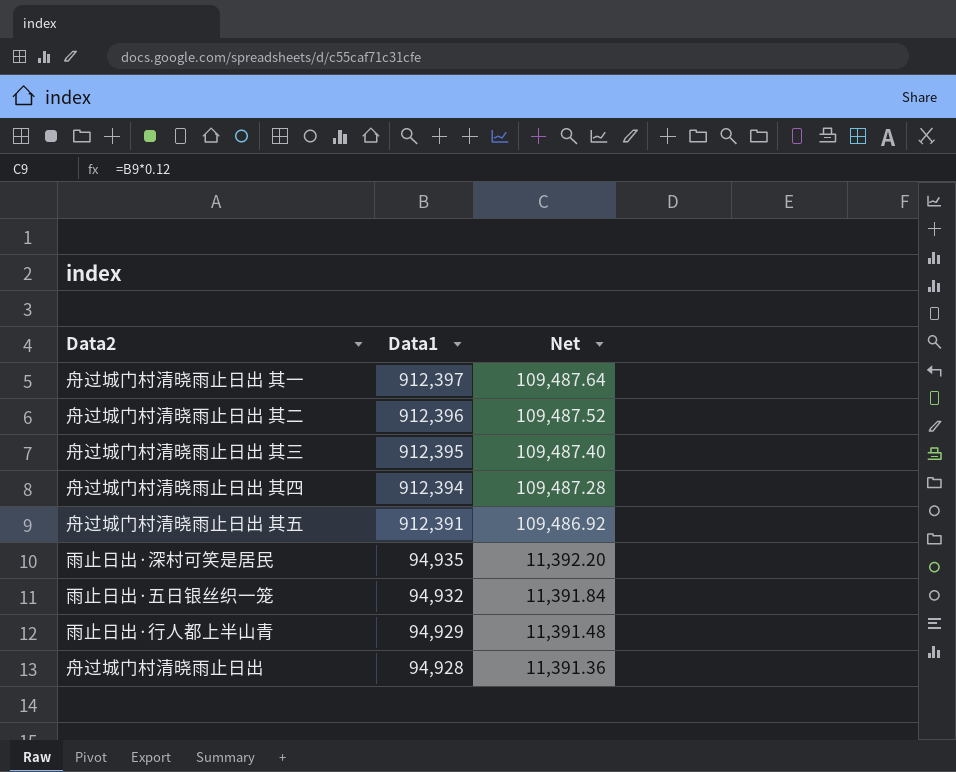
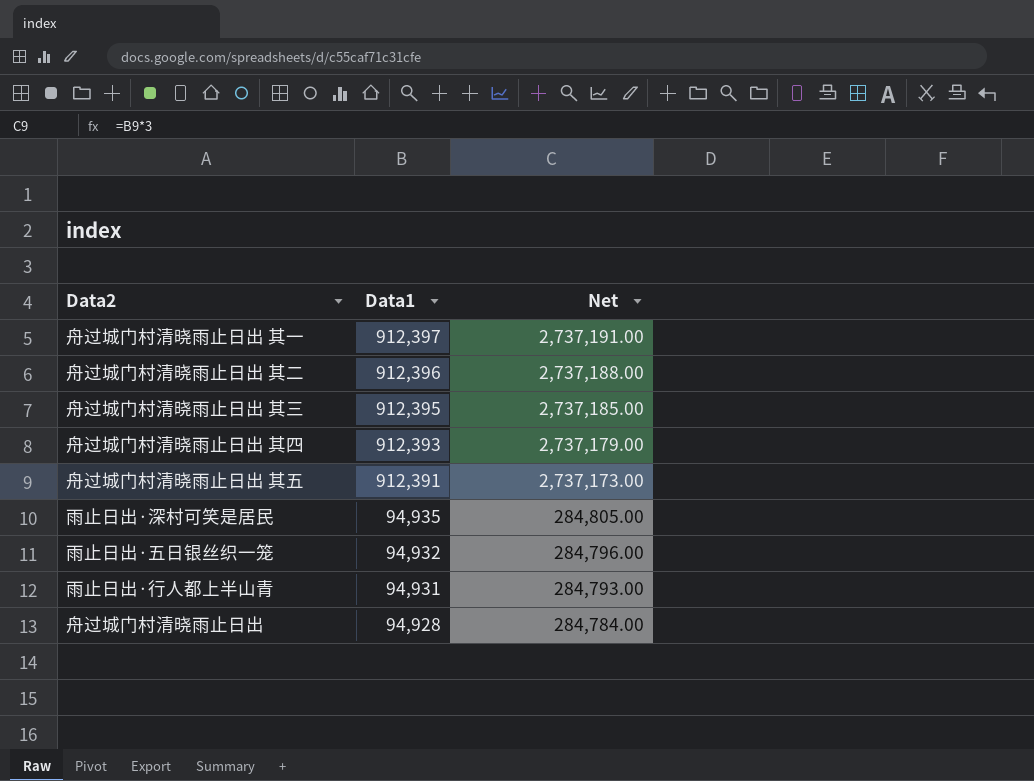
column Net | formula: [Data1] * 0.12 -> [Data1] * 3
舟过城门村清晓雨止日出 其四 | Data1: 912,394 -> 912,393
雨止日出·行人都上半山青 | Data1: 94,929 -> 94,931

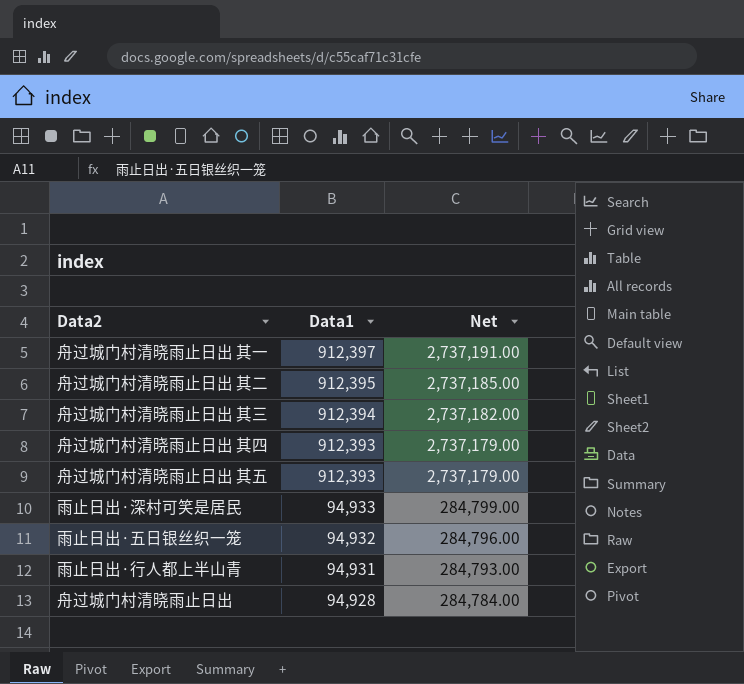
舟过城门村清晓雨止日出 其二 | Data1: 912,396 -> 912,395
舟过城门村清晓雨止日出 其二 | Net: 2,737,188.00 -> 2,737,185.00
舟过城门村清晓雨止日出 其三 | Data1: 912,395 -> 912,394
舟过城门村清晓雨止日出 其三 | Net: 2,737,185.00 -> 2,737,182.00
舟过城门村清晓雨止日出 其五 | Data1: 912,391 -> 912,393
舟过城门村清晓雨止日出 其五 | Net: 2,737,173.00 -> 2,737,179.00
雨止日出·深村可笑是居民 | Data1: 94,935 -> 94,933
雨止日出·深村可笑是居民 | Net: 284,805.00 -> 284,799.00

